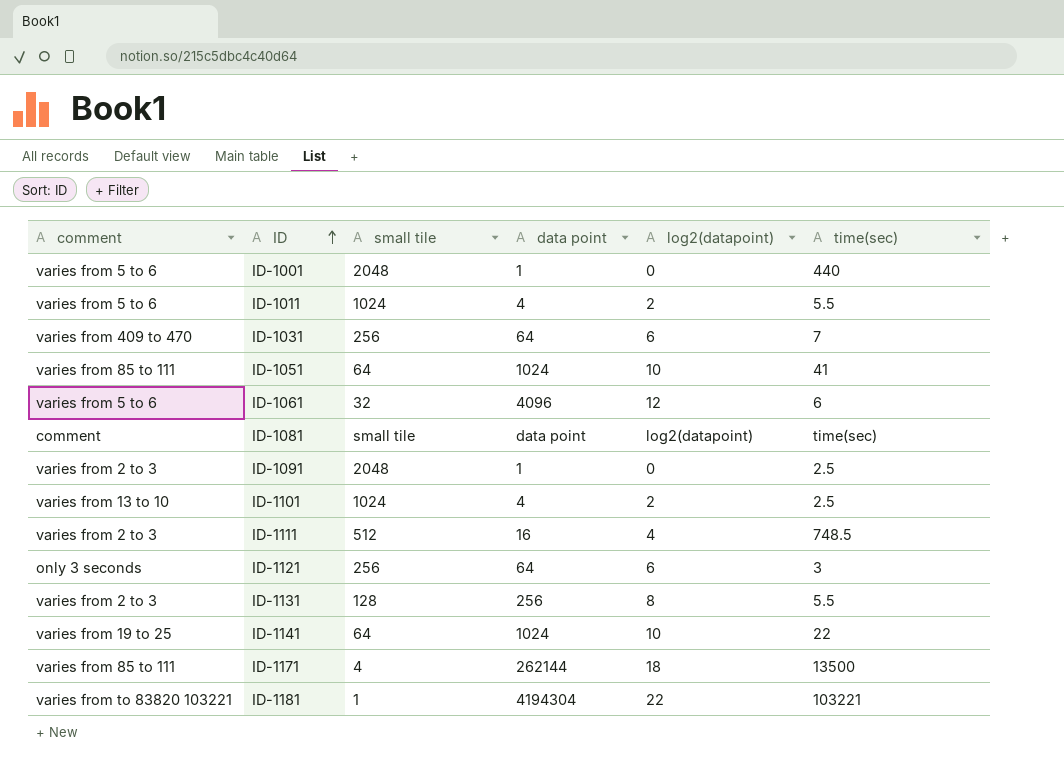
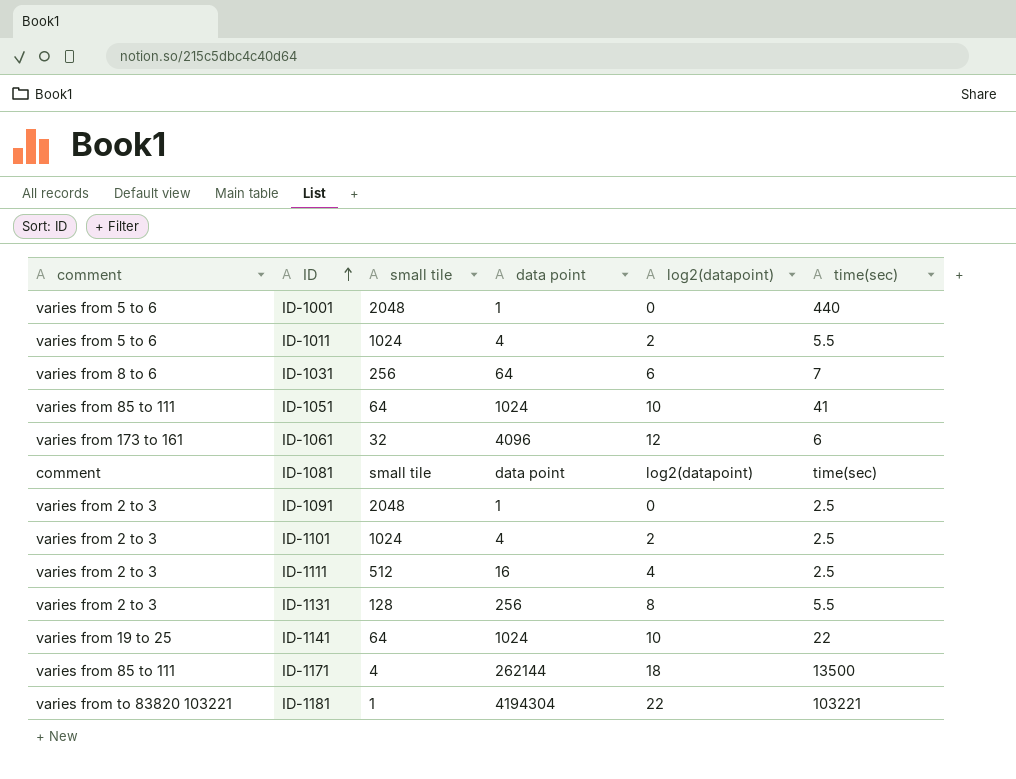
row ID-1121: only 3 seconds | 256 | 64 | 6 | 3 -> none
ID-1031 | comment: varies from 409 to 470 -> varies from 8 to 6
ID-1061 | comment: varies from 5 to 6 -> varies from 173 to 161
ID-1101 | comment: varies from 13 to 10 -> varies from 2 to 3
ID-1111 | time(sec): 748.5 -> 2.5

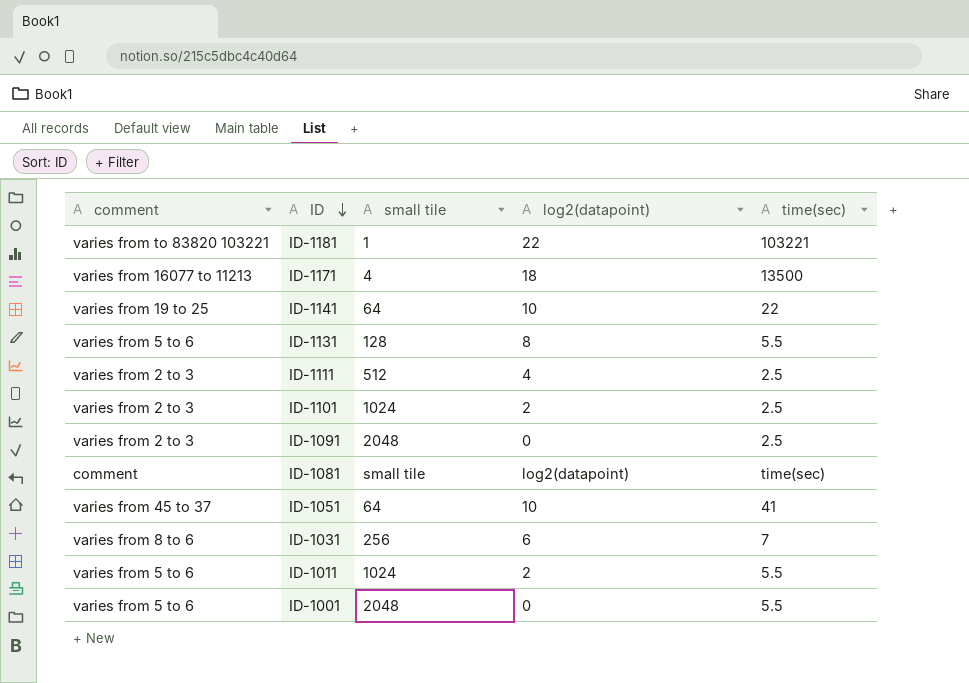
row order: ID ascending -> ID descending
column data point | position: 4 -> none
row ID-1061: varies from 173 to 161 | 32 | 4096 | 12 | 6 -> none
ID-1171 | comment: varies from 85 to 111 -> varies from 16077 to 11213
ID-1131 | comment: varies from 2 to 3 -> varies from 5 to 6
ID-1051 | comment: varies from 85 to 111 -> varies from 45 to 37
ID-1001 | time(sec): 440 -> 5.5

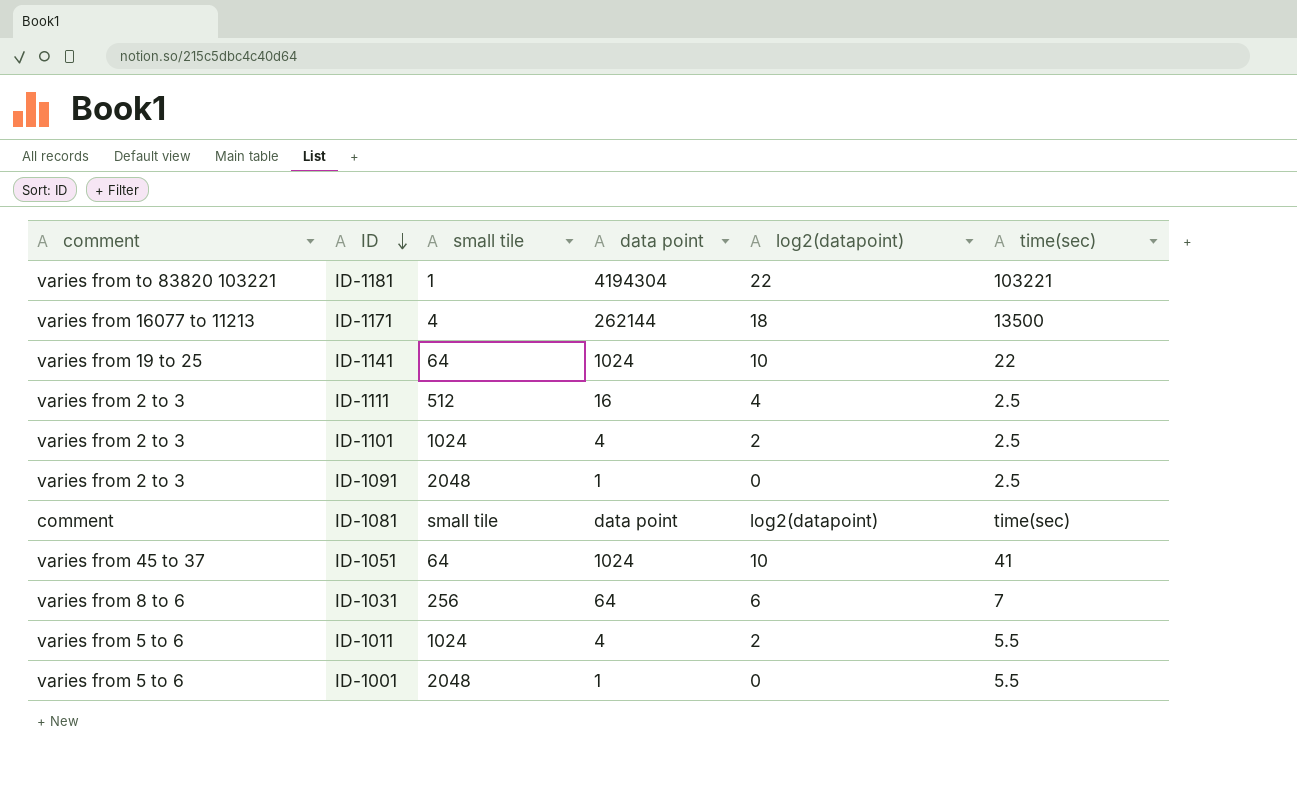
column data point | position: none -> 4
row ID-1131: varies from 5 to 6 | 128 | 8 | 5.5 -> none

